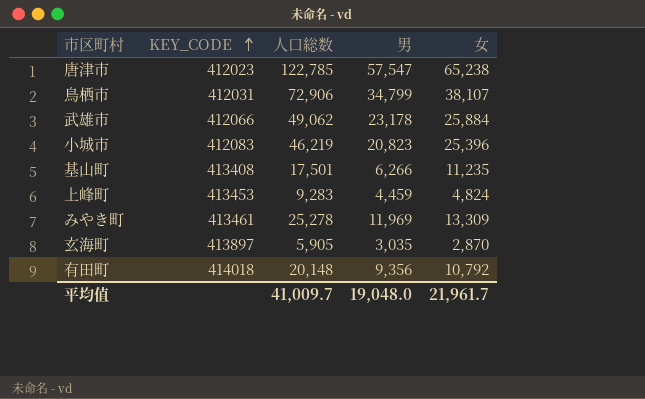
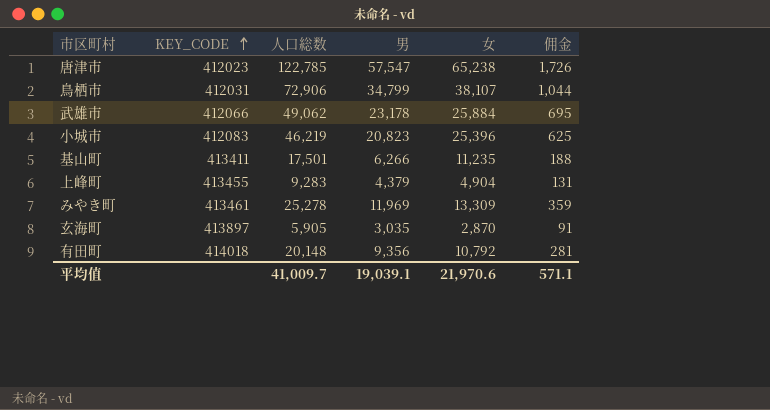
column 佣金 | formula: none -> [男] * 0.03
基山町 | KEY_CODE: 413408 -> 413411
上峰町 | KEY_CODE: 413453 -> 413455
上峰町 | 男: 4,459 -> 4,379
上峰町 | 女: 4,824 -> 4,904
平均值 | 男: 19,048.0 -> 19,039.1
平均值 | 女: 21,961.7 -> 21,970.6

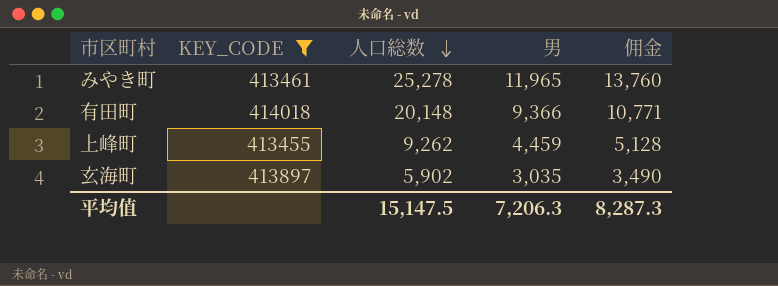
filter: none -> KEY_CODE >= 413455
row order: KEY_CODE ascending -> 人口総数 descending
column 女 | formula: [人口総数] - [男] -> none
column 佣金 | formula: [男] * 0.03 -> [男] * 1.15
みやき町 | 男: 11,969 -> 11,965
有田町 | 男: 9,356 -> 9,366
上峰町 | 人口総数: 9,283 -> 9,262
上峰町 | 男: 4,379 -> 4,459
玄海町 | 人口総数: 5,905 -> 5,902
平均值 | 人口総数: 41,009.7 -> 15,147.5
平均值 | 男: 19,039.1 -> 7,206.3
平均值 | 佣金: 571.1 -> 8,287.3

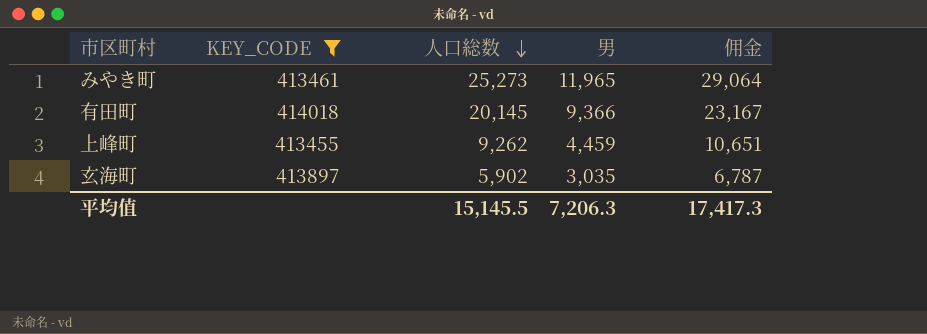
column 佣金 | formula: [男] * 1.15 -> [人口総数] * 1.15
みやき町 | 人口総数: 25,278 -> 25,273
有田町 | 人口総数: 20,148 -> 20,145
平均值 | 人口総数: 15,147.5 -> 15,145.5
平均值 | 佣金: 8,287.3 -> 17,417.3

